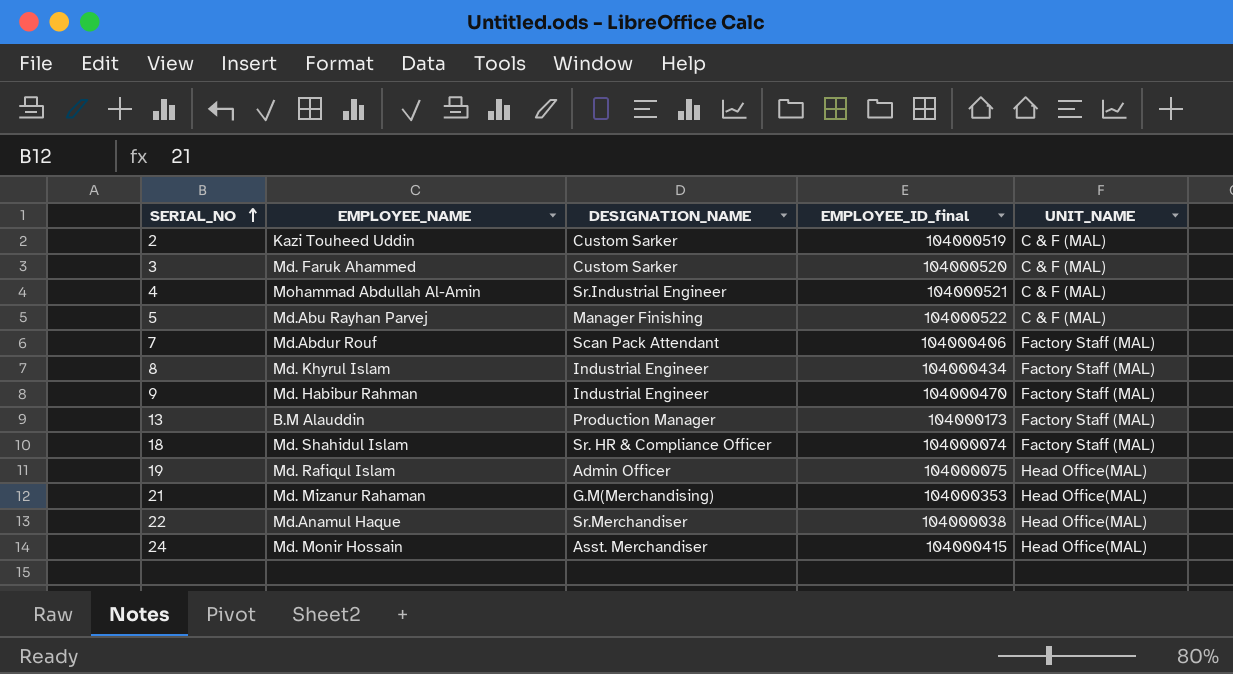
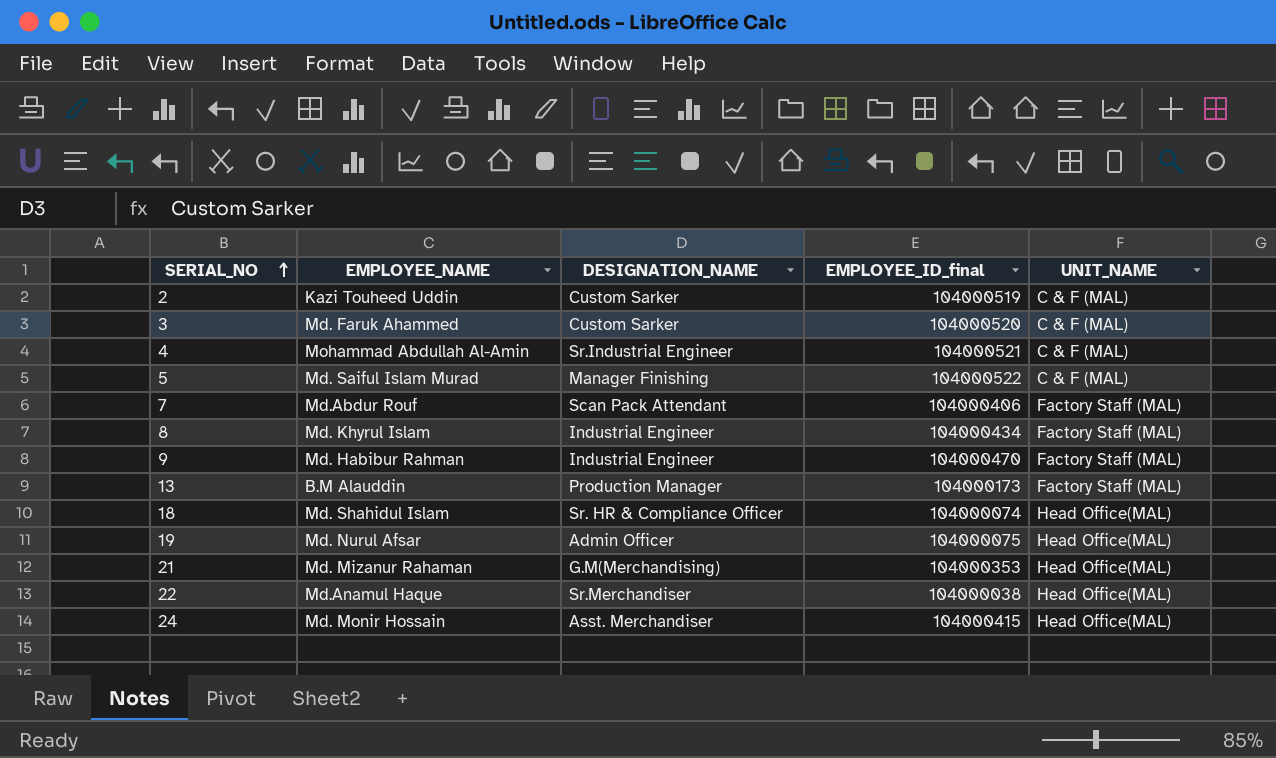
5 | EMPLOYEE_NAME: Md.Abu Rayhan Parvej -> Md. Saiful Islam Murad
18 | UNIT_NAME: Factory Staff (MAL) -> Head Office(MAL)
19 | EMPLOYEE_NAME: Md. Rafiqul Islam -> Md. Nurul Afsar

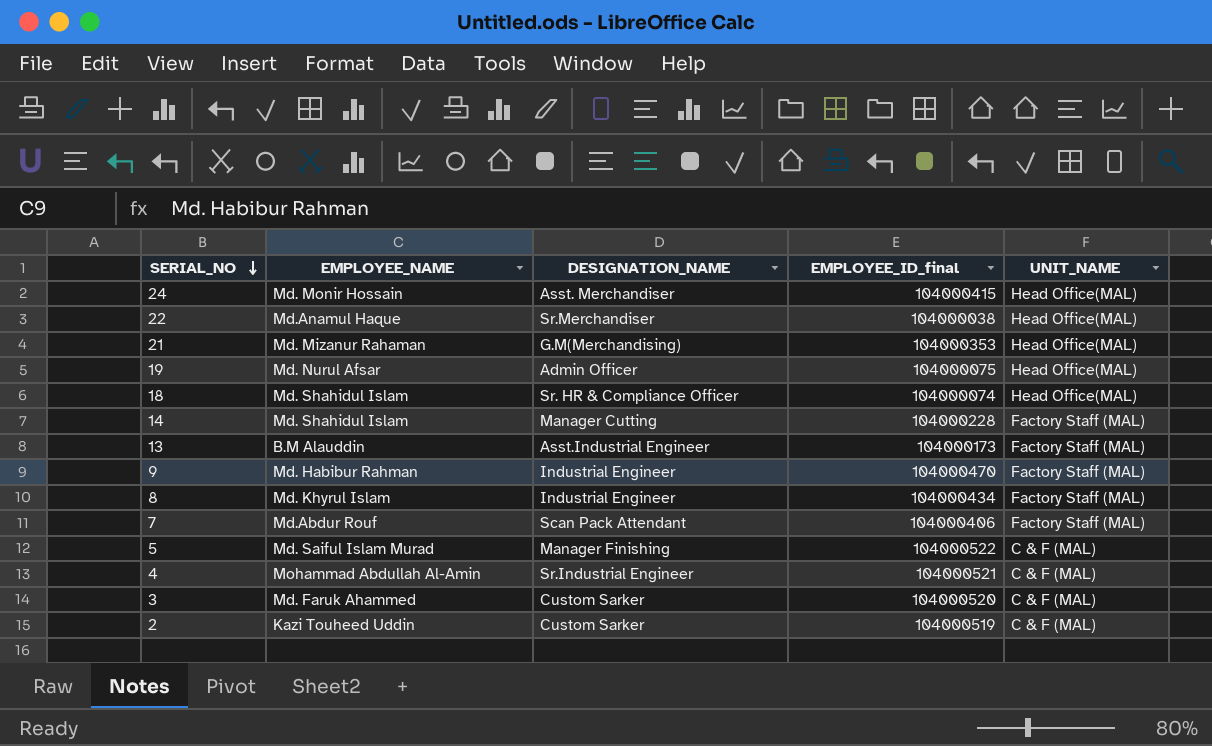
row order: SERIAL_NO ascending -> SERIAL_NO descending
row 14: none -> Md. Shahidul Islam | Manager Cutting | 104000228 | Factory Staff (MAL)
13 | DESIGNATION_NAME: Production Manager -> Asst.Industrial Engineer

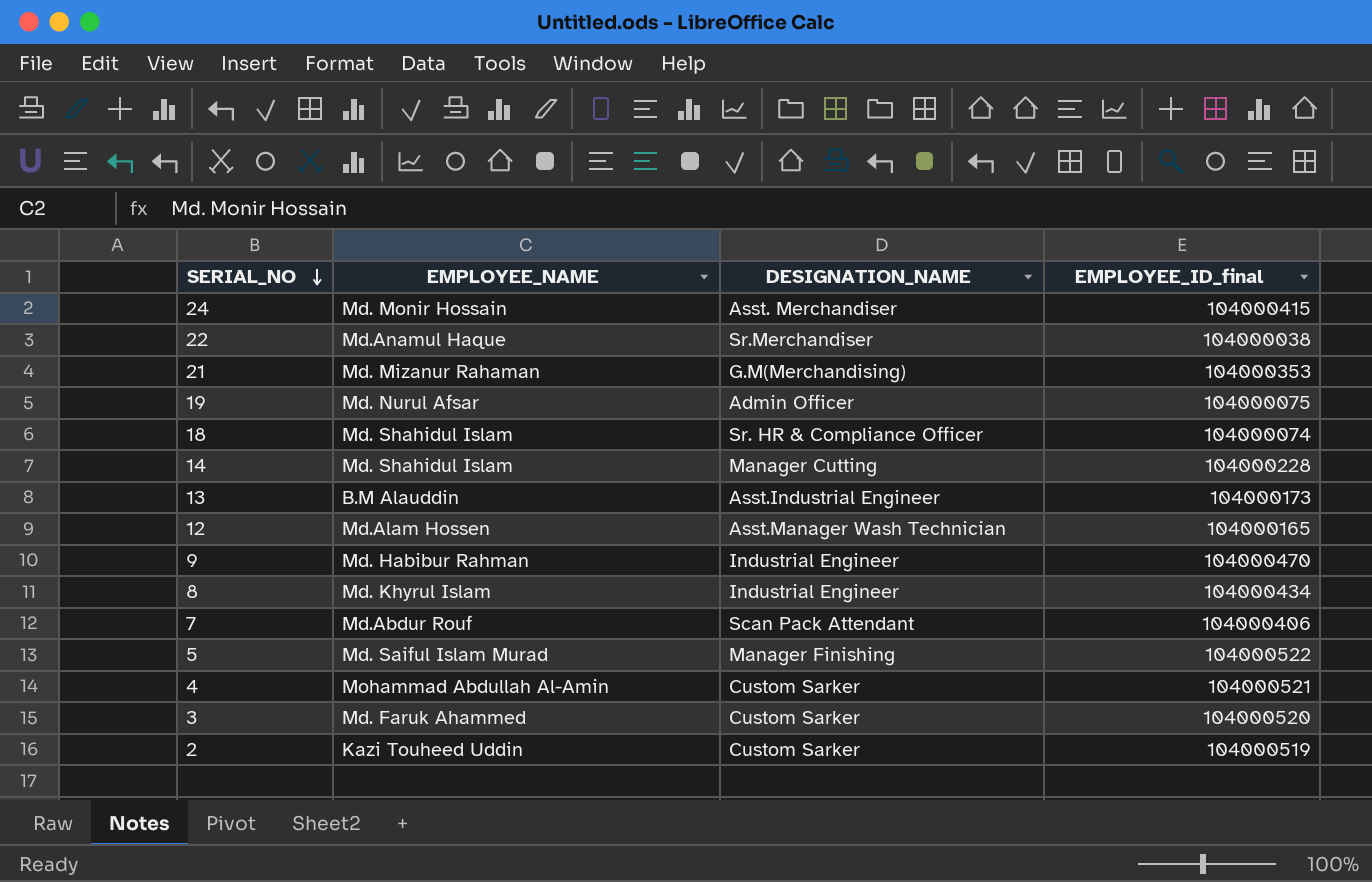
column UNIT_NAME | position: 5 -> none
row 12: none -> Md.Alam Hossen | Asst.Manager Wash Technician | 104000165
4 | DESIGNATION_NAME: Sr.Industrial Engineer -> Custom Sarker

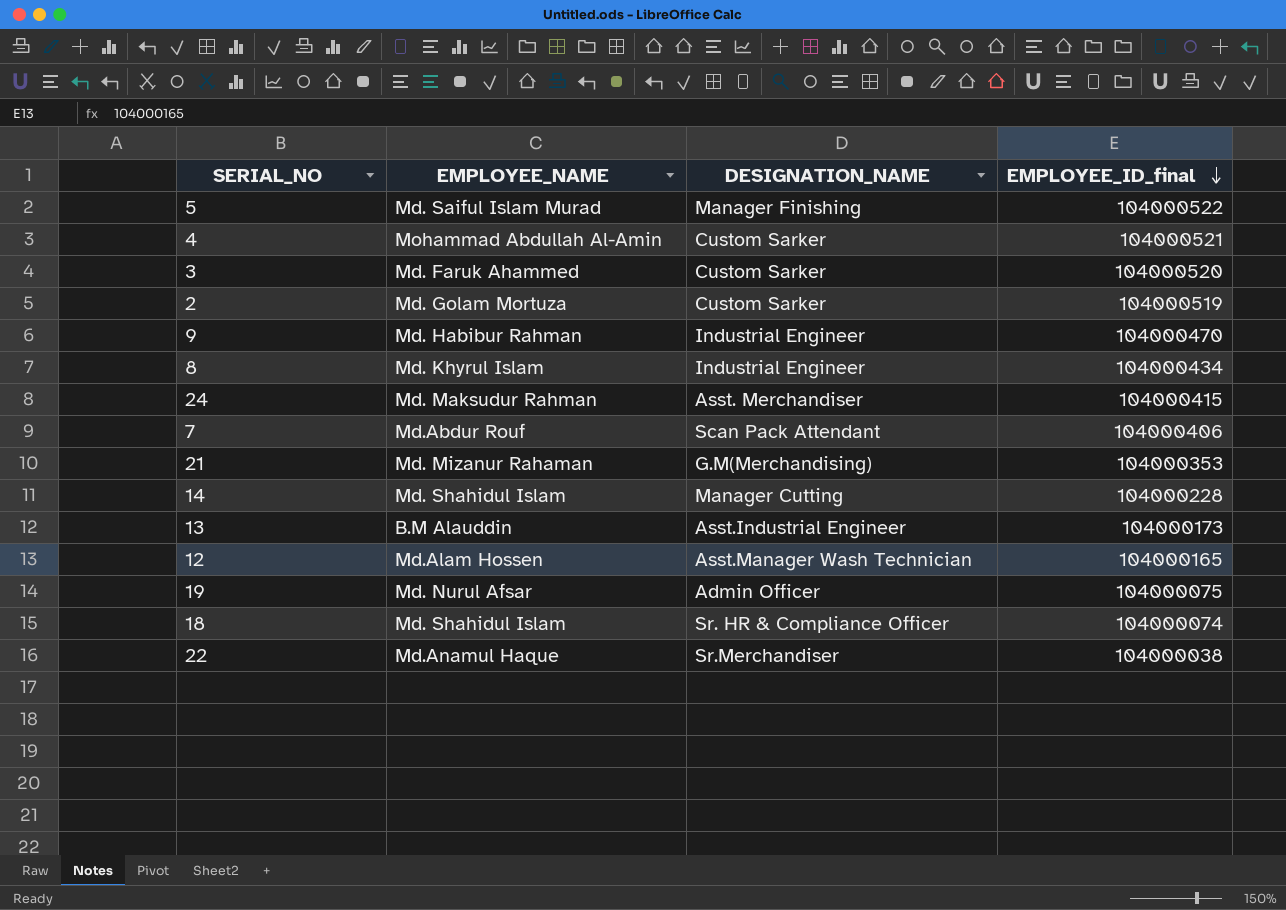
row order: SERIAL_NO descending -> EMPLOYEE_ID_final descending
2 | EMPLOYEE_NAME: Kazi Touheed Uddin -> Md. Golam Mortuza
24 | EMPLOYEE_NAME: Md. Monir Hossain -> Md. Maksudur Rahman

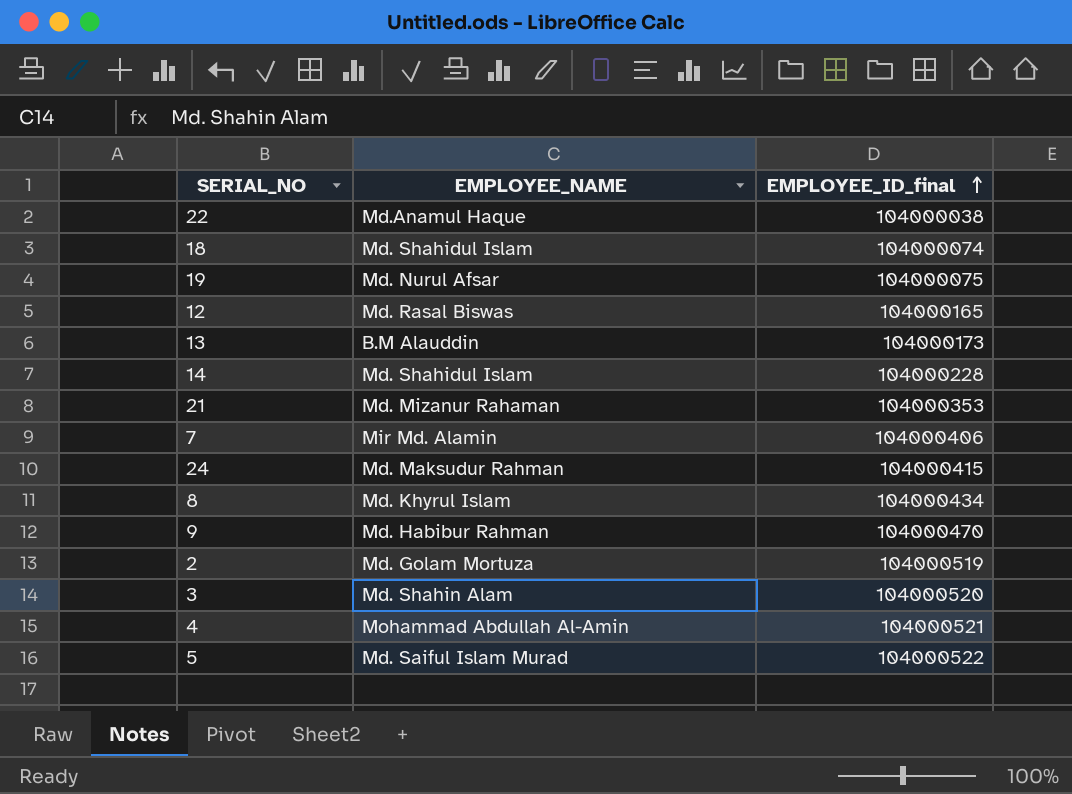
row order: EMPLOYEE_ID_final descending -> EMPLOYEE_ID_final ascending
column DESIGNATION_NAME | position: 3 -> none
12 | EMPLOYEE_NAME: Md.Alam Hossen -> Md. Rasal Biswas
7 | EMPLOYEE_NAME: Md.Abdur Rouf -> Mir Md. Alamin
3 | EMPLOYEE_NAME: Md. Faruk Ahammed -> Md. Shahin Alam

